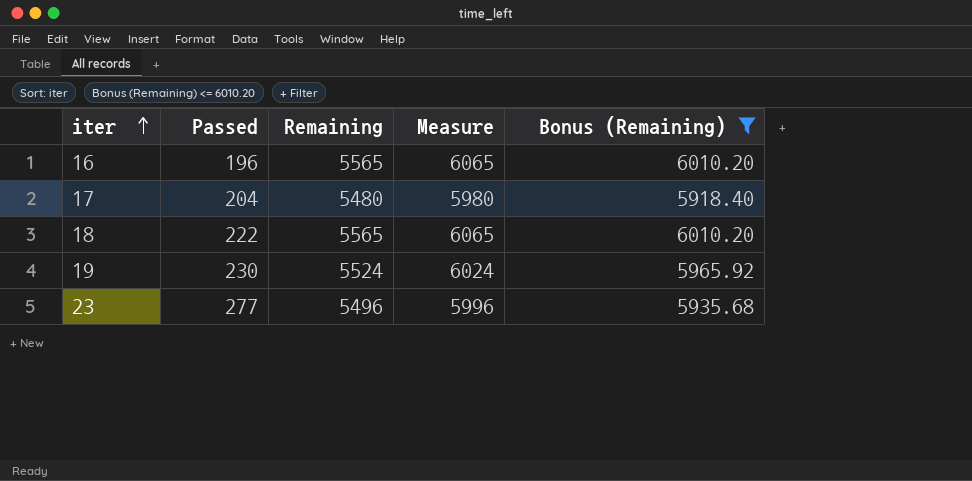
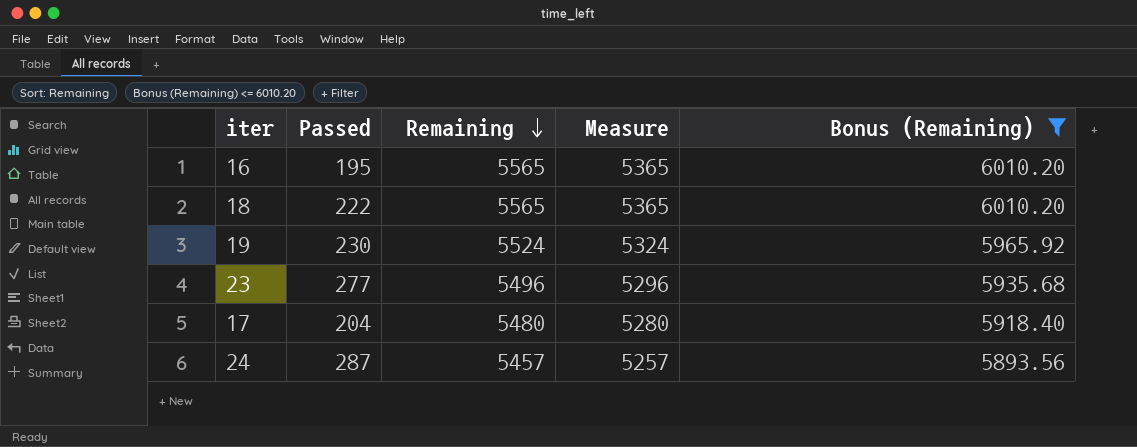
row order: iter ascending -> Remaining descending
column Measure | formula: [Remaining] + 500 -> [Remaining] - 200
16 | Passed: 196 -> 195
row 24: none -> 287 | 5457 | 5257 | 5893.56

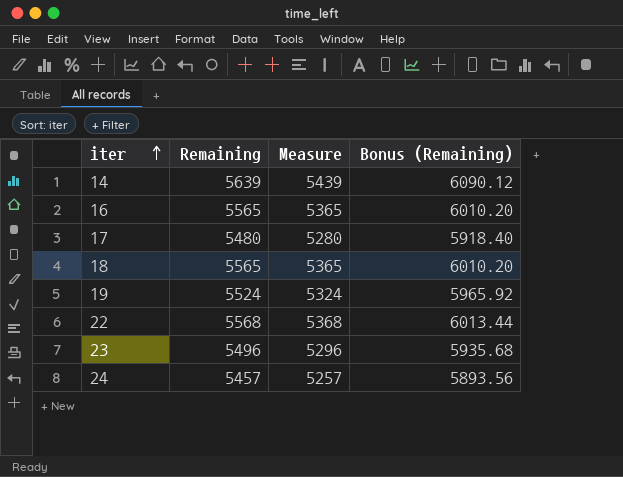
filter: Bonus (Remaining) <= 6010.20 -> none
row order: Remaining descending -> iter ascending
column Passed | position: 2 -> none

